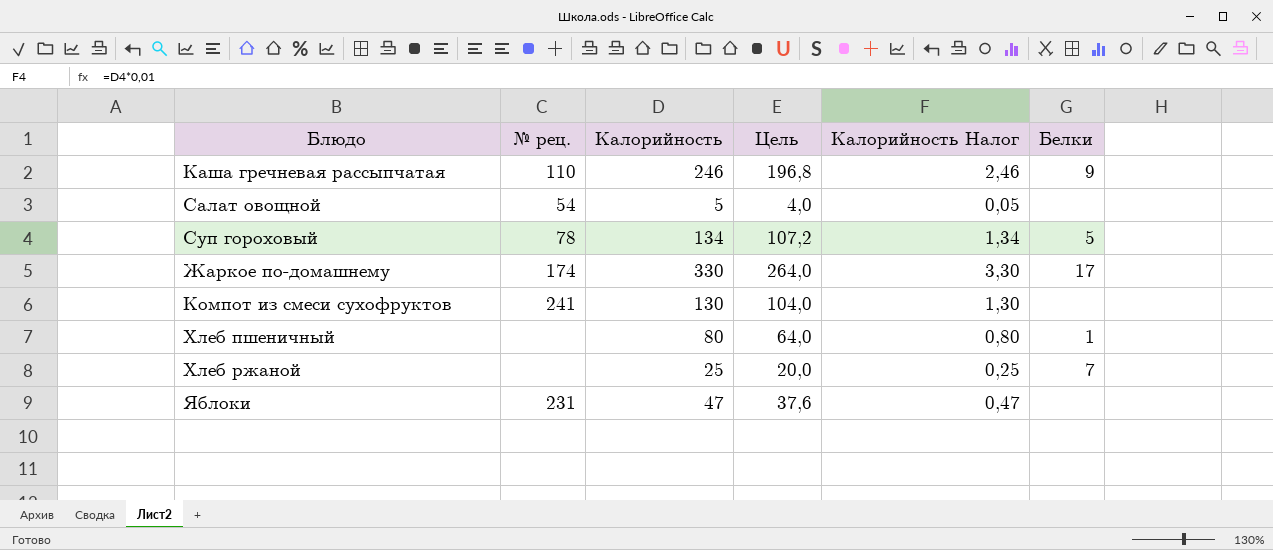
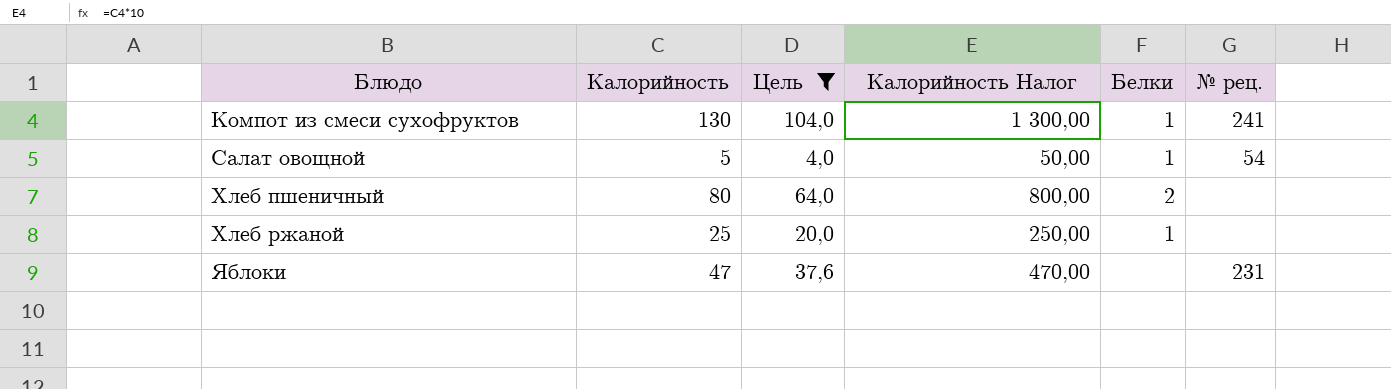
filter: none -> Цель <= 104,0
row order: none -> Блюдо ascending
column Калорийность Налог | formula: [Калорийность] * 0,01 -> [Калорийность] * 10
column № рец. | position: 2 -> 6
Компот из смеси сухофруктов | Белки: none -> 1
Салат овощной | Белки: none -> 1
Хлеб пшеничный | Белки: 1 -> 2
Хлеб ржаной | Белки: 7 -> 1

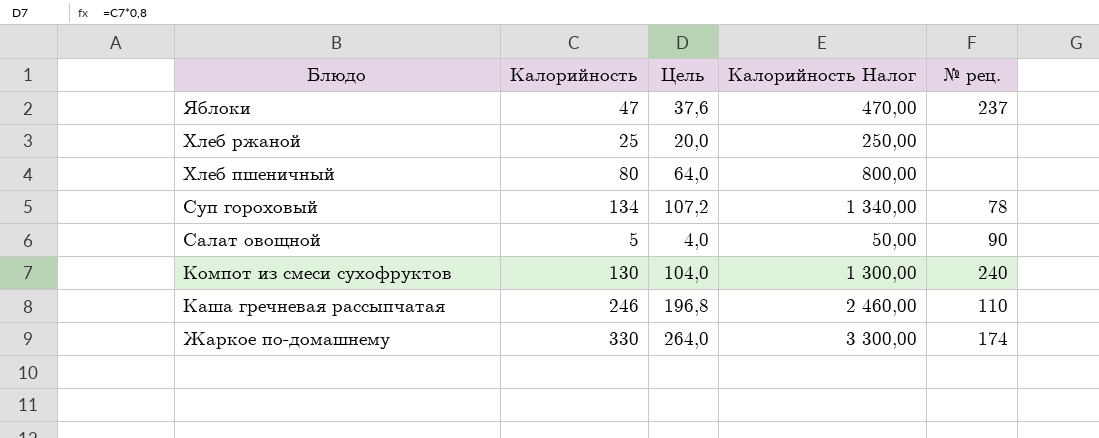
filter: Цель <= 104,0 -> none
row order: Блюдо ascending -> Блюдо descending
column Белки | position: 5 -> none
Яблоки | № рец.: 231 -> 237
Салат овощной | № рец.: 54 -> 90
Компот из смеси сухофруктов | № рец.: 241 -> 240

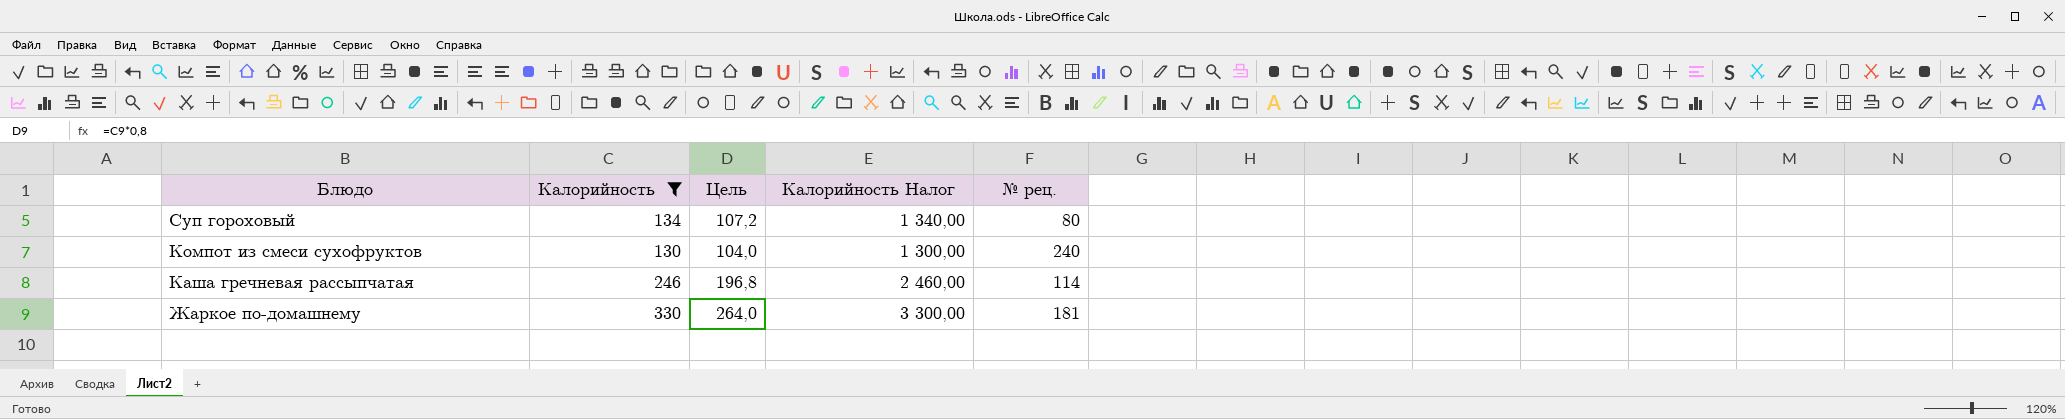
filter: none -> Калорийность >= 130
Суп гороховый | № рец.: 78 -> 80
Каша гречневая рассыпчатая | № рец.: 110 -> 114
Жаркое по-домашнему | № рец.: 174 -> 181

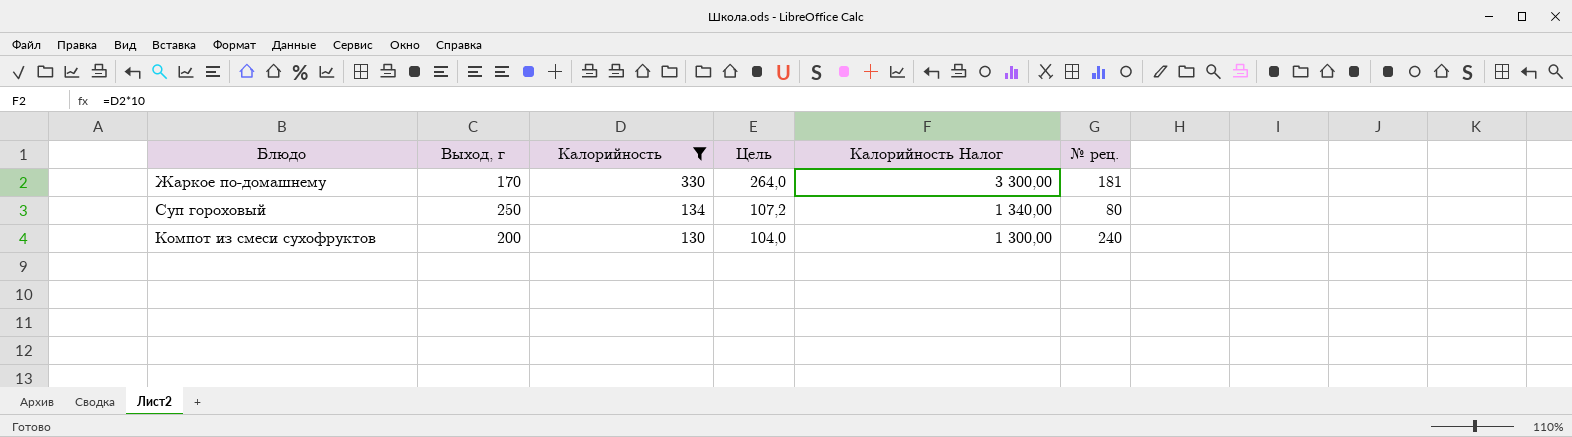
row order: Блюдо descending -> Калорийность descending
column Выход, г | position: none -> 2
row Каша гречневая рассыпчатая: 246 | 196,8 | 2 460,00 | 114 -> none

